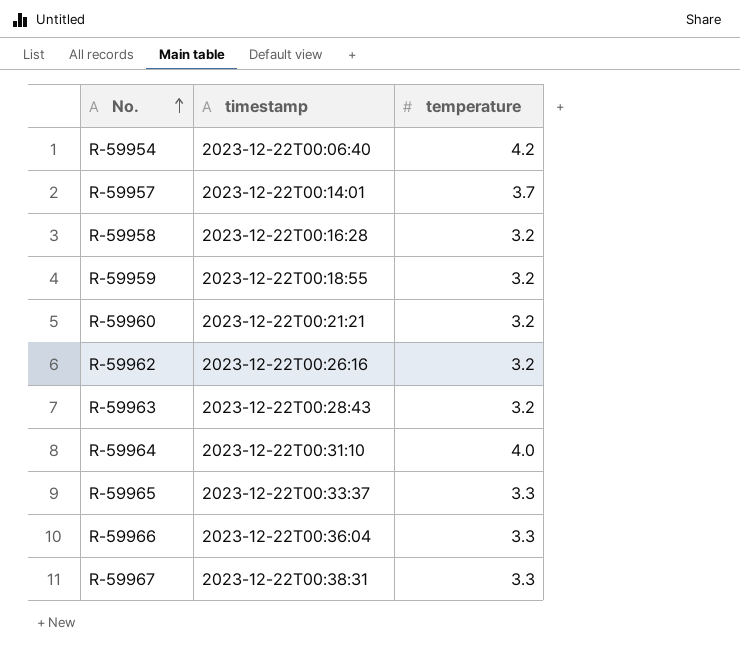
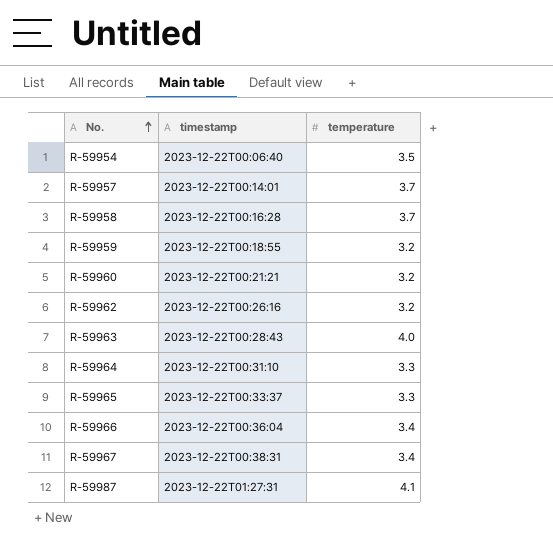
R-59954 | temperature: 4.2 -> 3.5
R-59958 | temperature: 3.2 -> 3.7
R-59963 | temperature: 3.2 -> 4.0
R-59964 | temperature: 4.0 -> 3.3
R-59966 | temperature: 3.3 -> 3.4
R-59967 | temperature: 3.3 -> 3.4
row R-59987: none -> 2023-12-22T01:27:31 | 4.1

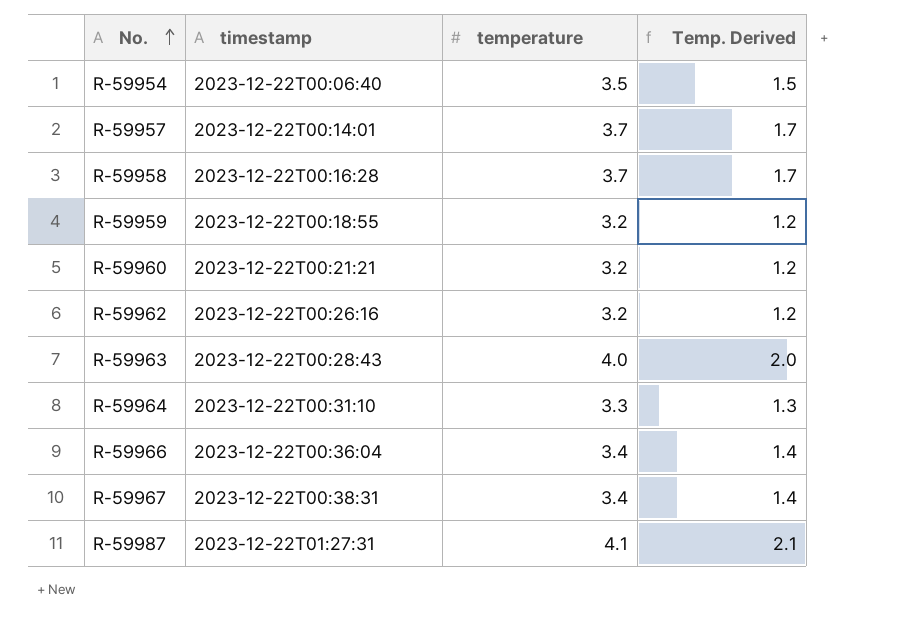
column Temp. Derived | formula: none -> [temperature] - 2
row R-59965: 2023-12-22T00:33:37 | 3.3 -> none

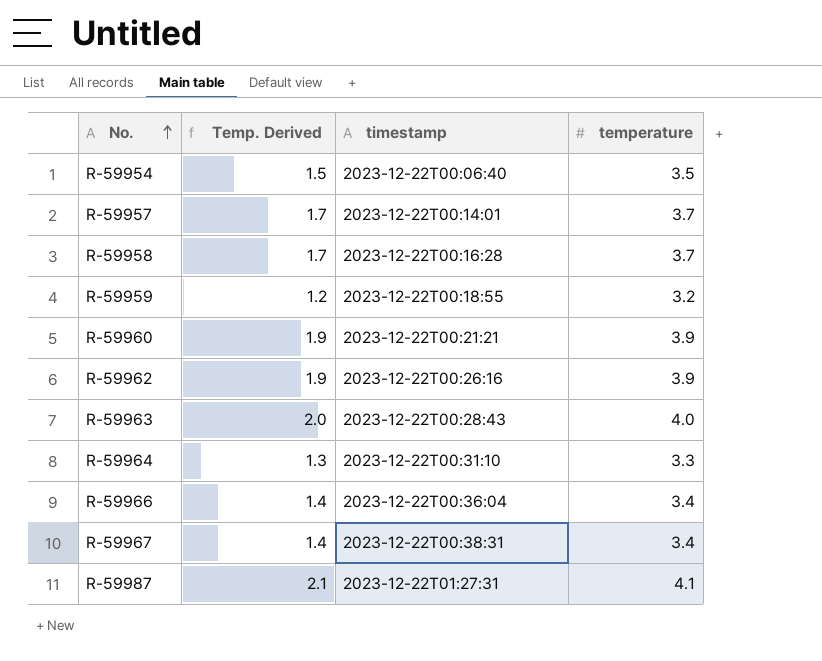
column Temp. Derived | position: 4 -> 2
R-59960 | Temp. Derived: 1.2 -> 1.9
R-59960 | temperature: 3.2 -> 3.9
R-59962 | Temp. Derived: 1.2 -> 1.9
R-59962 | temperature: 3.2 -> 3.9

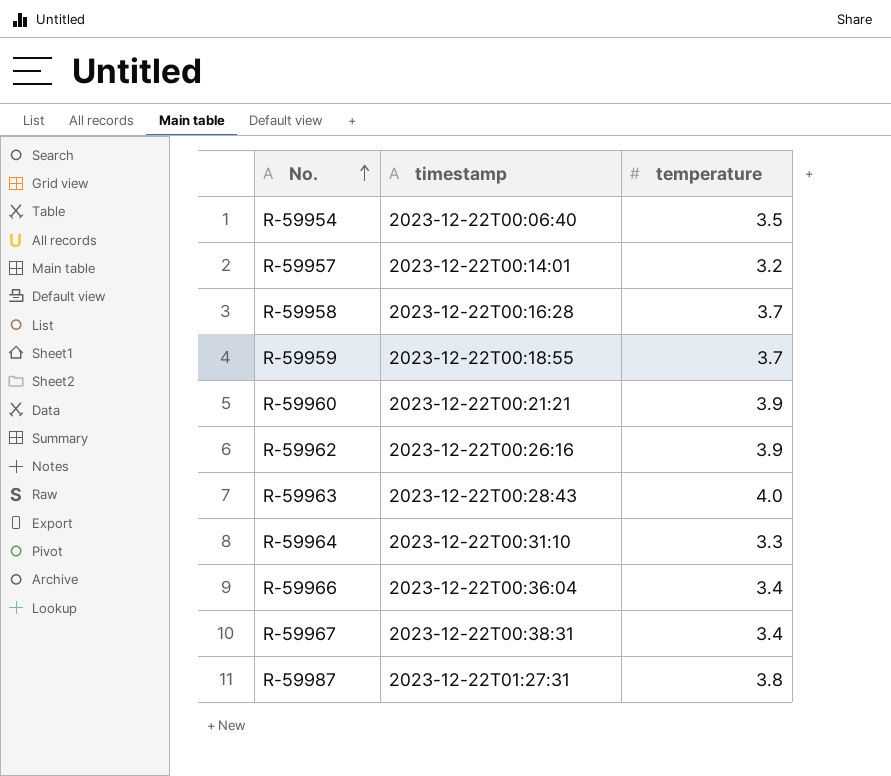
column Temp. Derived | formula: [temperature] - 2 -> none
R-59957 | temperature: 3.7 -> 3.2
R-59959 | temperature: 3.2 -> 3.7
R-59987 | temperature: 4.1 -> 3.8

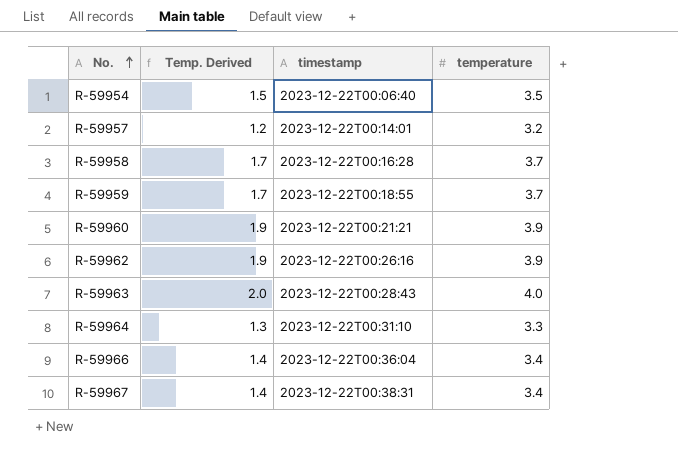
column Temp. Derived | formula: none -> [temperature] - 2
row R-59987: 2023-12-22T01:27:31 | 3.8 -> none

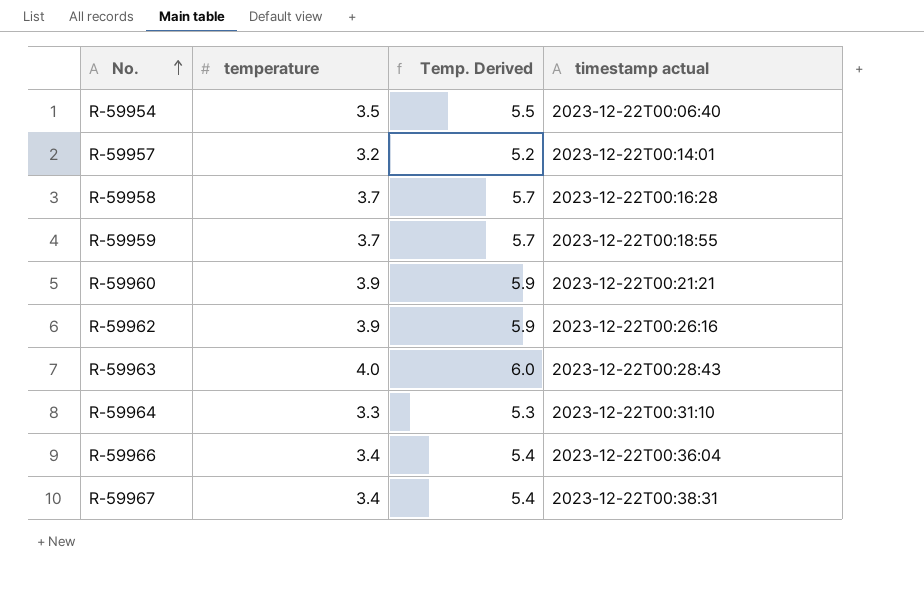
column temperature | position: 4 -> 2
column Temp. Derived | formula: [temperature] - 2 -> [temperature] + 2
column name: timestamp -> timestamp actual

